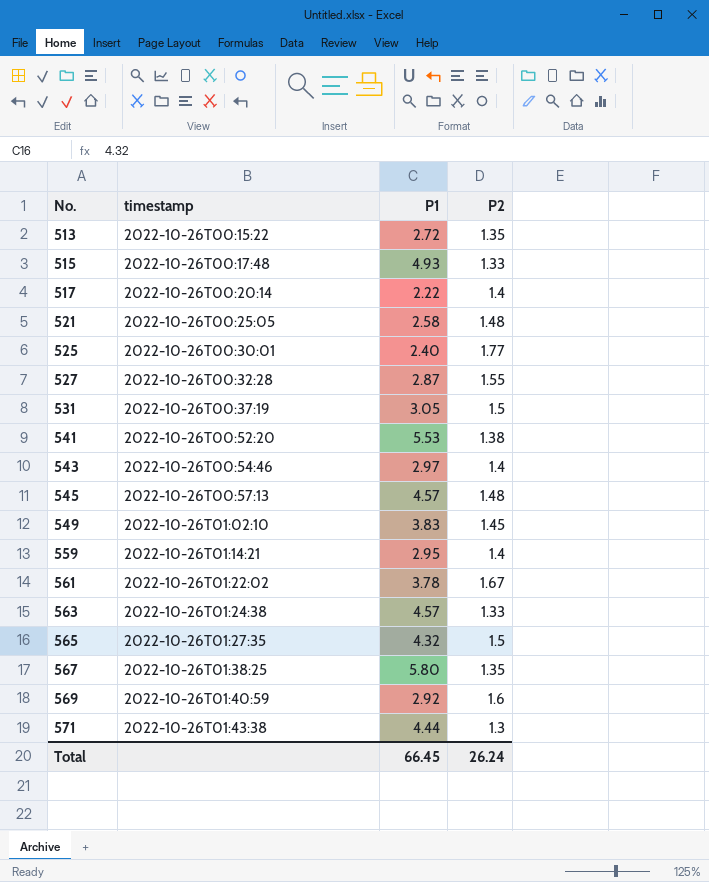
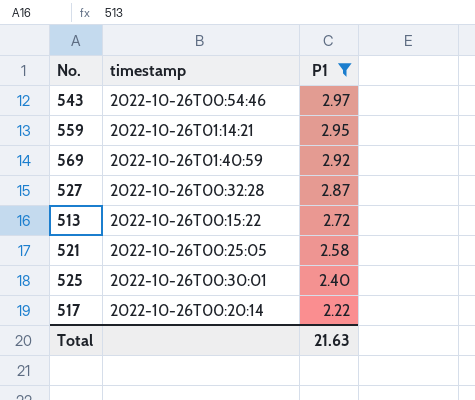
filter: none -> P1 <= 2.97
row order: No. ascending -> P1 descending
column P2 | position: 4 -> none
Total | P1: 66.45 -> 21.63

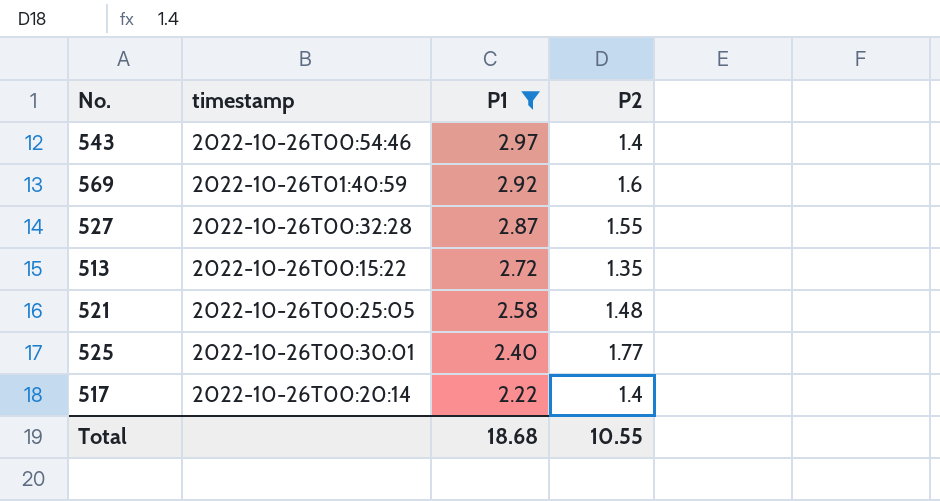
column P2 | position: none -> 4
row 559: 2022-10-26T01:14:21 | 2.95 -> none
Total | P1: 21.63 -> 18.68

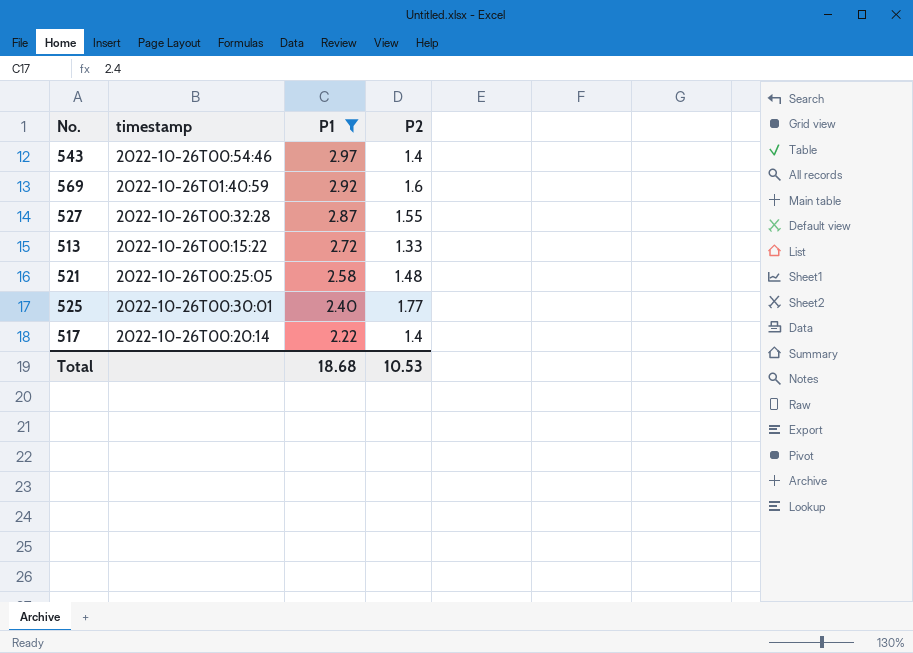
513 | P2: 1.35 -> 1.33
Total | P2: 10.55 -> 10.53

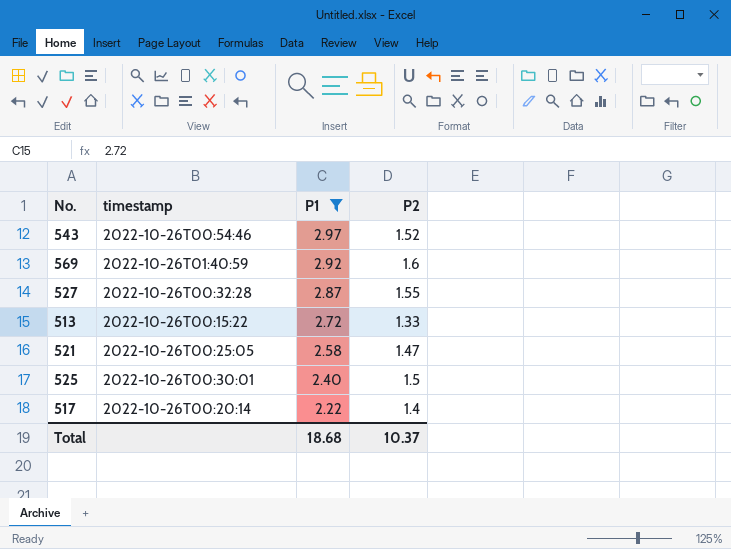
543 | P2: 1.4 -> 1.52
521 | P2: 1.48 -> 1.47
525 | P2: 1.77 -> 1.5
Total | P2: 10.53 -> 10.37

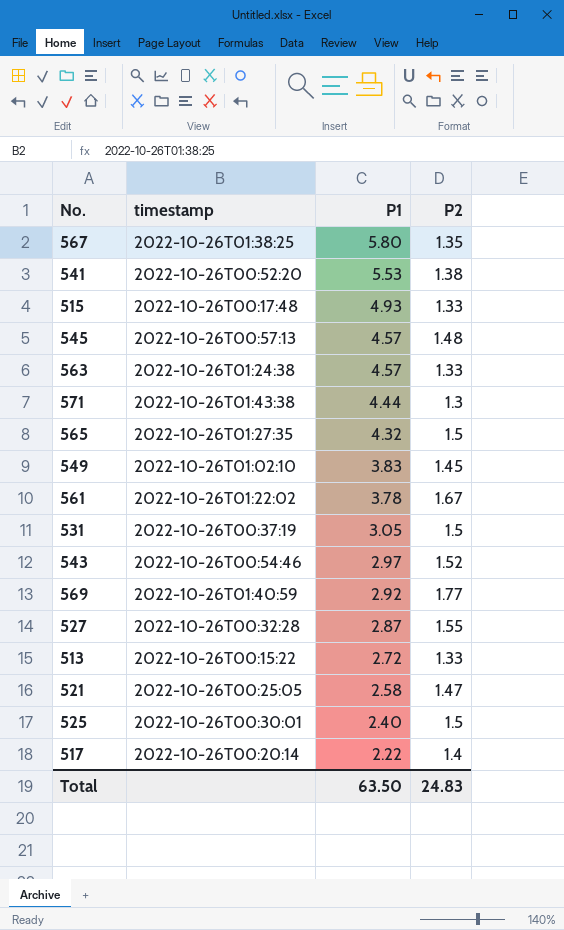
filter: P1 <= 2.97 -> none
569 | P2: 1.6 -> 1.77
Total | P1: 18.68 -> 63.50
Total | P2: 10.37 -> 24.83

